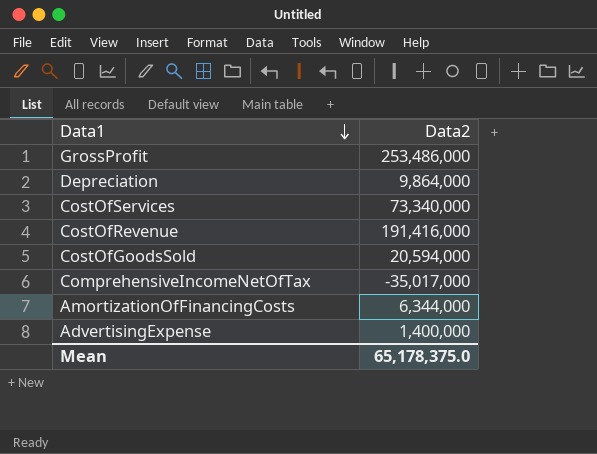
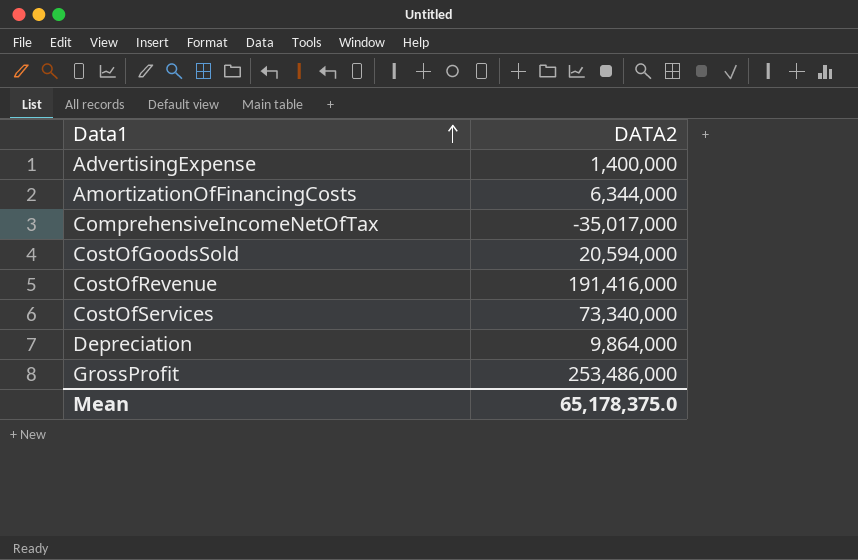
row order: Data1 descending -> Data1 ascending
column name: Data2 -> DATA2

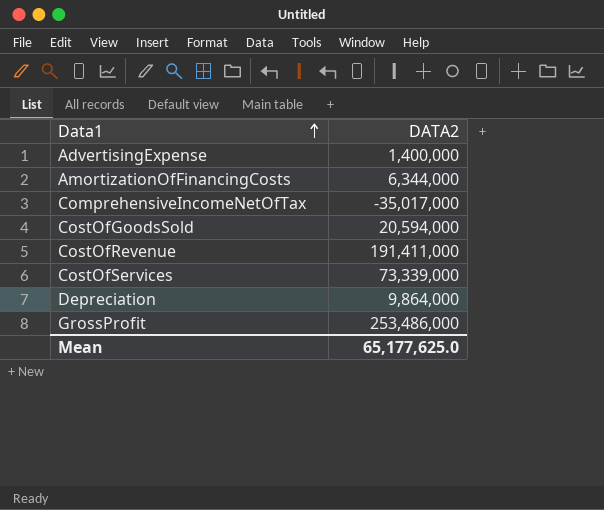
CostOfRevenue | DATA2: 191,416,000 -> 191,411,000
CostOfServices | DATA2: 73,340,000 -> 73,339,000
Mean | DATA2: 65,178,375.0 -> 65,177,625.0

